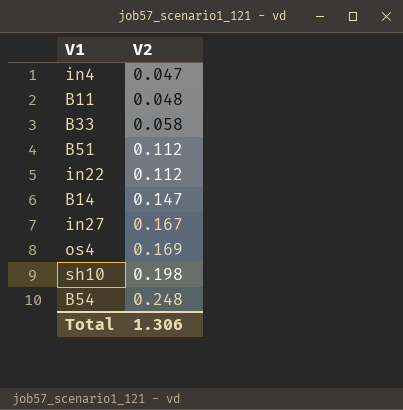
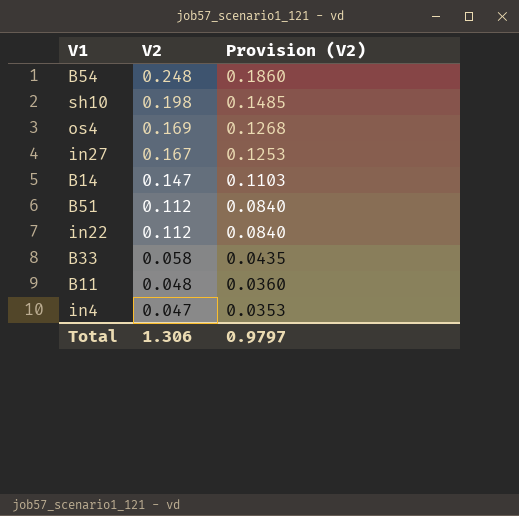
row order: V2 ascending -> V2 descending
column Provision (V2) | formula: none -> [V2] * 0.75

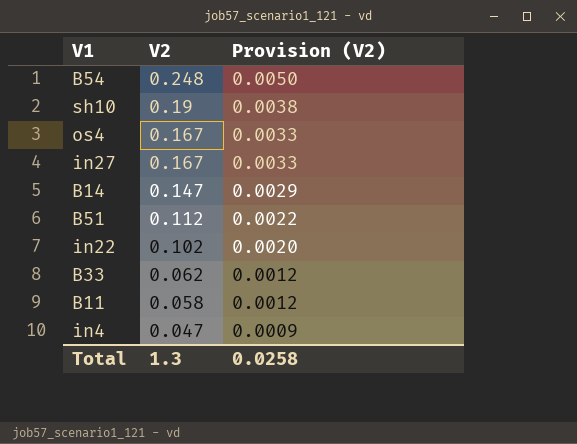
column Provision (V2) | formula: [V2] * 0.75 -> [V2] * 0.02
sh10 | V2: 0.198 -> 0.19
os4 | V2: 0.169 -> 0.167
in22 | V2: 0.112 -> 0.102
B33 | V2: 0.058 -> 0.062
B11 | V2: 0.048 -> 0.058
Total | V2: 1.306 -> 1.3
Total | Provision (V2): 0.9797 -> 0.0258

